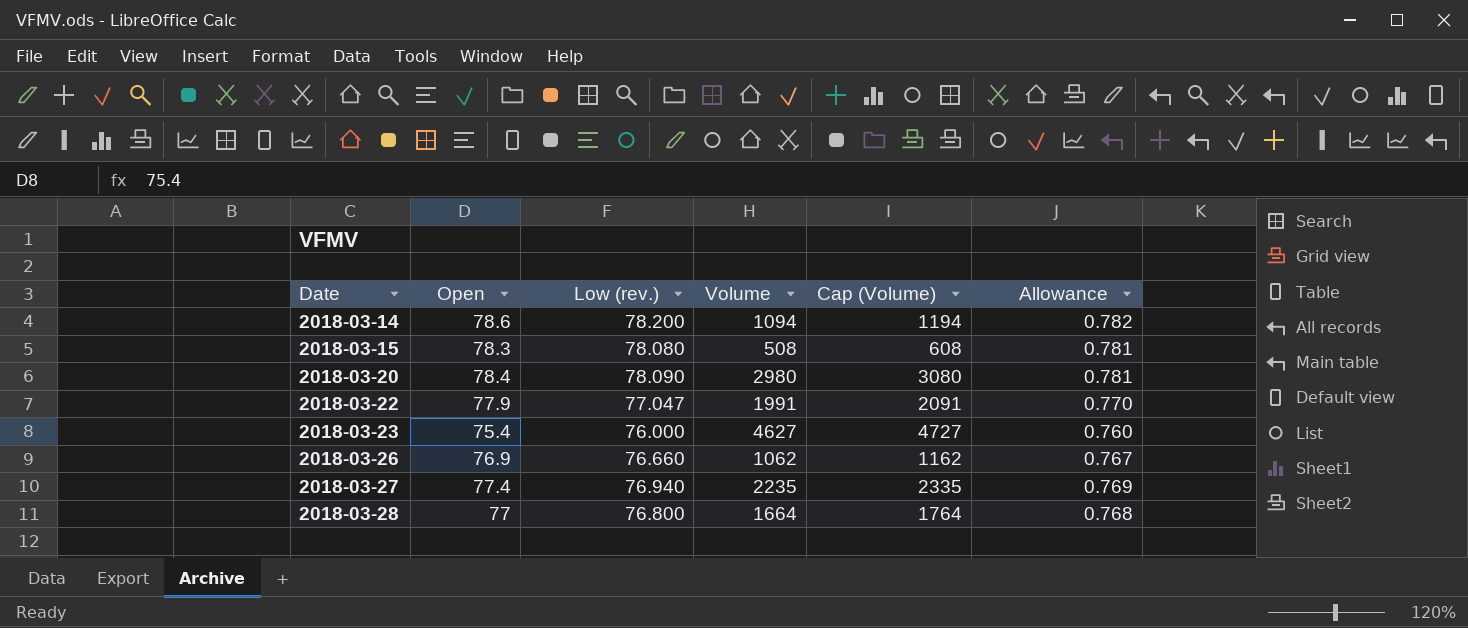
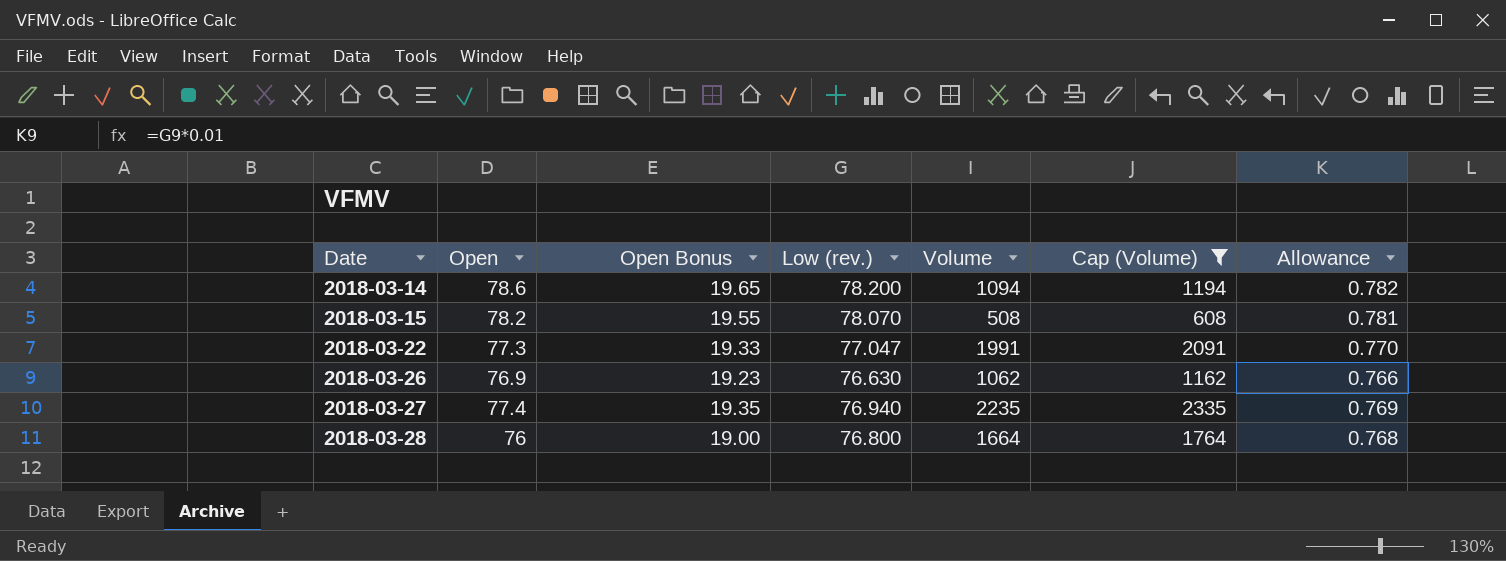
filter: none -> Cap (Volume) <= 2335
column Open Bonus | formula: none -> [Open] * 0.25
2018-03-15 | Open: 78.3 -> 78.2
2018-03-15 | Low (rev.): 78.080 -> 78.070
2018-03-22 | Open: 77.9 -> 77.3
2018-03-26 | Low (rev.): 76.660 -> 76.630
2018-03-26 | Allowance: 0.767 -> 0.766
2018-03-28 | Open: 77 -> 76

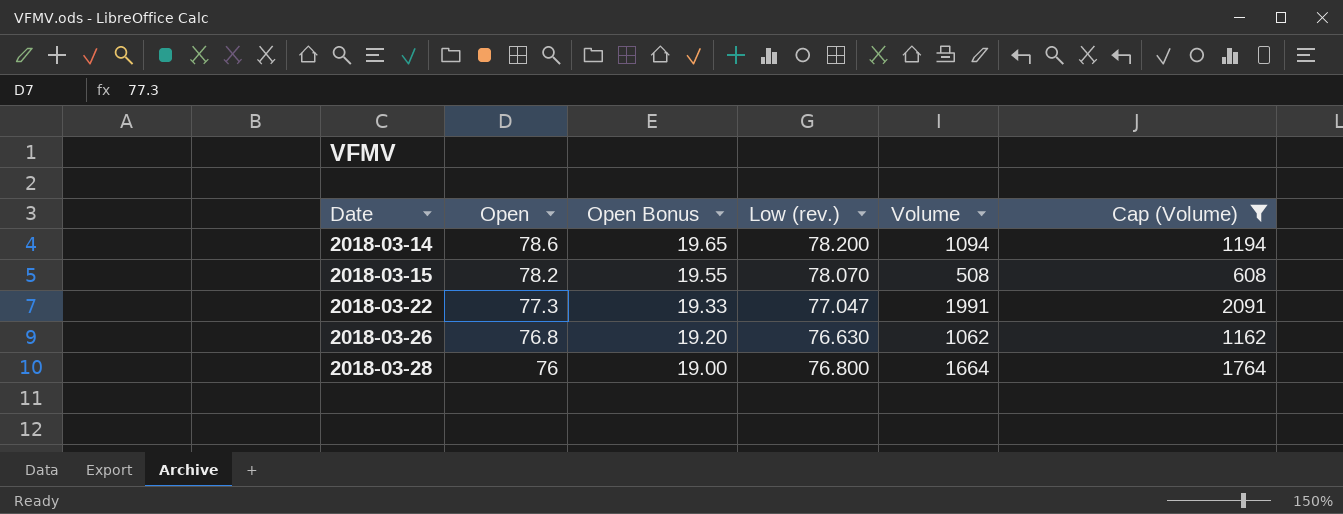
column Allowance | formula: [Low (rev.)] * 0.01 -> none
row 2018-03-27: 77.4 | 19.35 | 76.940 | 2235 | 2335 | 0.769 -> none
2018-03-26 | Open: 76.9 -> 76.8
2018-03-26 | Open Bonus: 19.23 -> 19.20

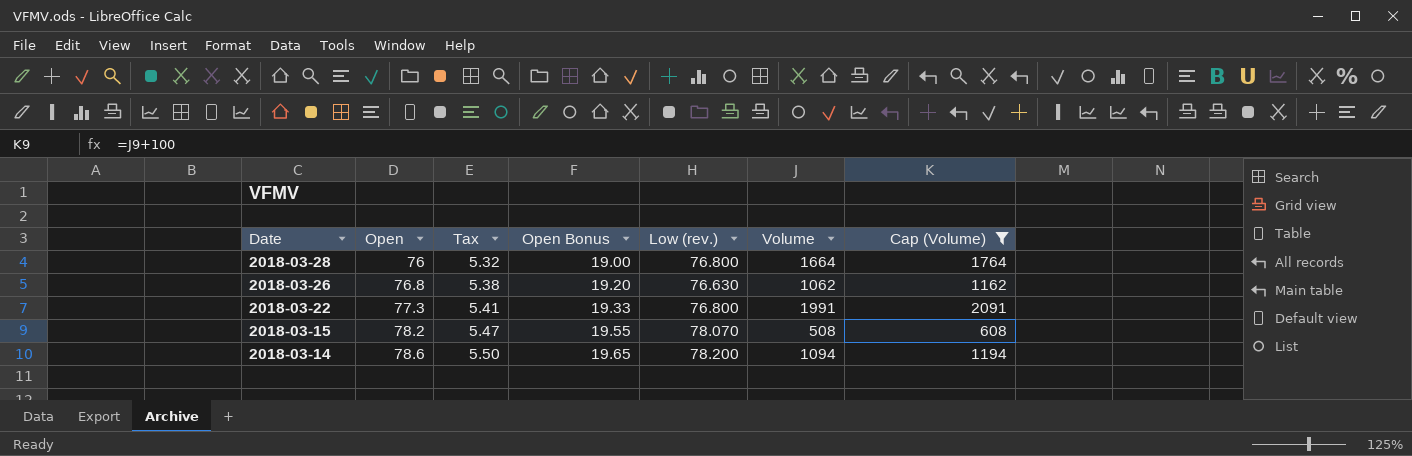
row order: Date ascending -> Date descending
column Tax | formula: none -> [Open] * 0.07
2018-03-22 | Low (rev.): 77.047 -> 76.800

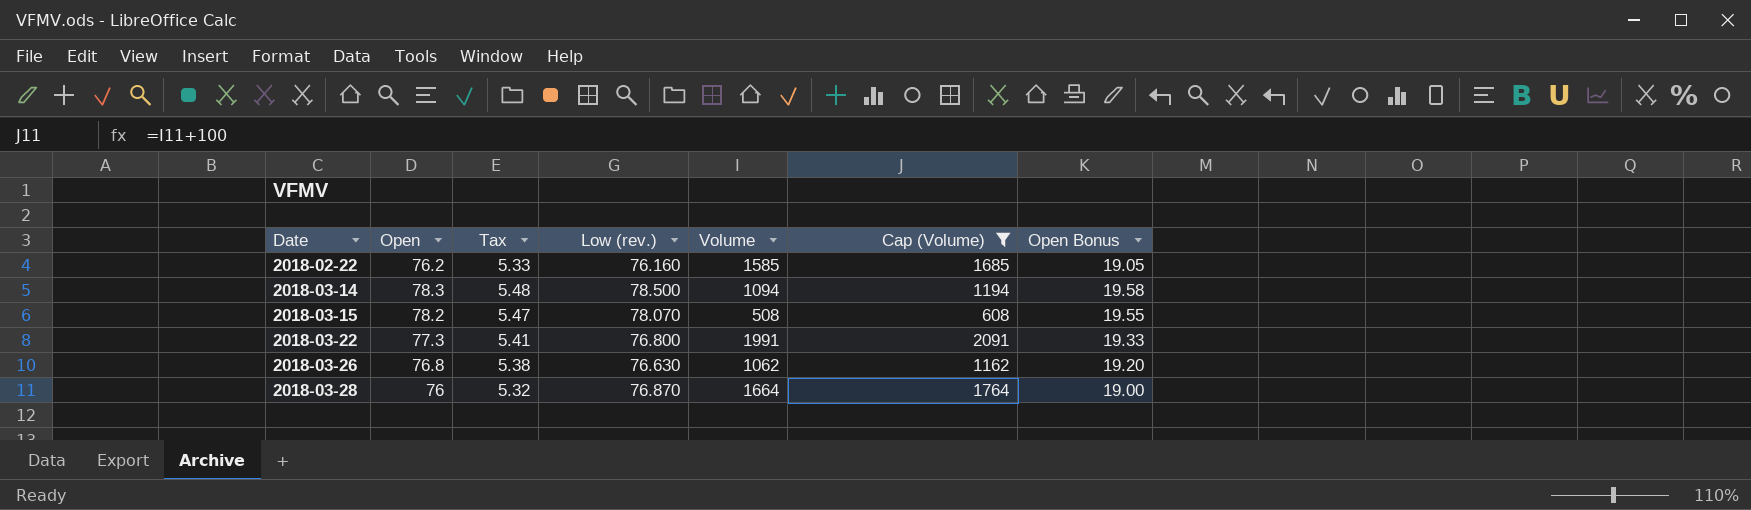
row order: Date descending -> Date ascending
column Open Bonus | position: 4 -> 7
row 2018-02-22: none -> 76.2 | 5.33 | 76.160 | 1585 | 1685 | 19.05
2018-03-14 | Open: 78.6 -> 78.3
2018-03-14 | Tax: 5.50 -> 5.48
2018-03-14 | Low (rev.): 78.200 -> 78.500
2018-03-14 | Open Bonus: 19.65 -> 19.58
2018-03-28 | Low (rev.): 76.800 -> 76.870

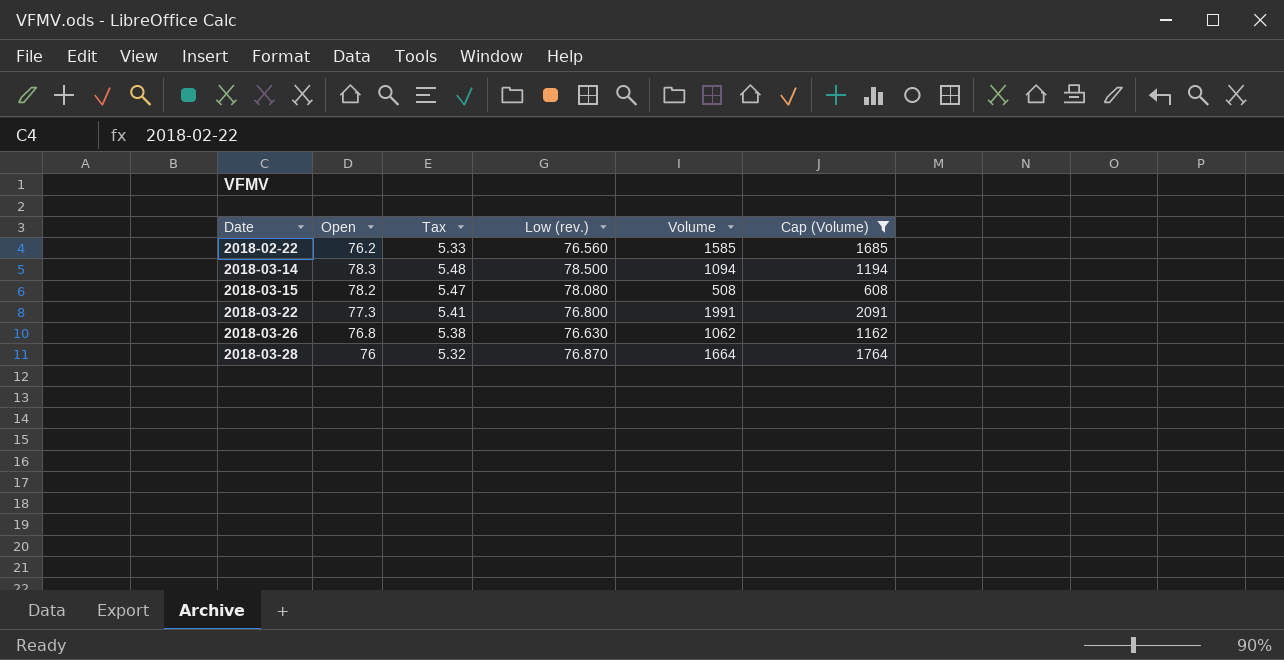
column Open Bonus | formula: [Open] * 0.25 -> none
2018-02-22 | Low (rev.): 76.160 -> 76.560
2018-03-15 | Low (rev.): 78.070 -> 78.080

